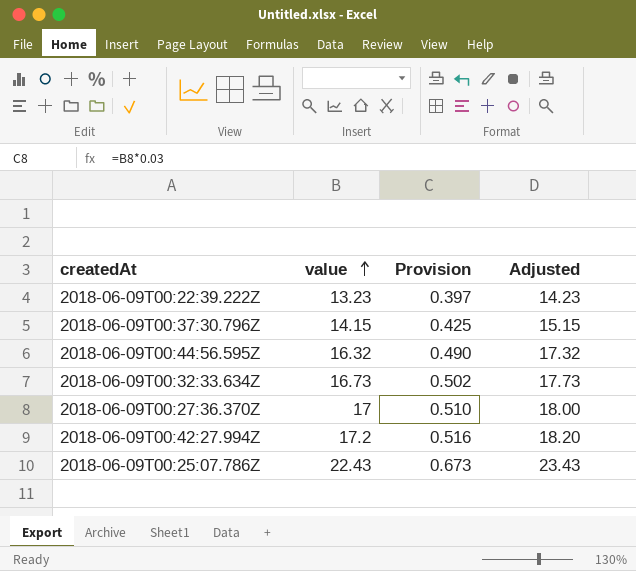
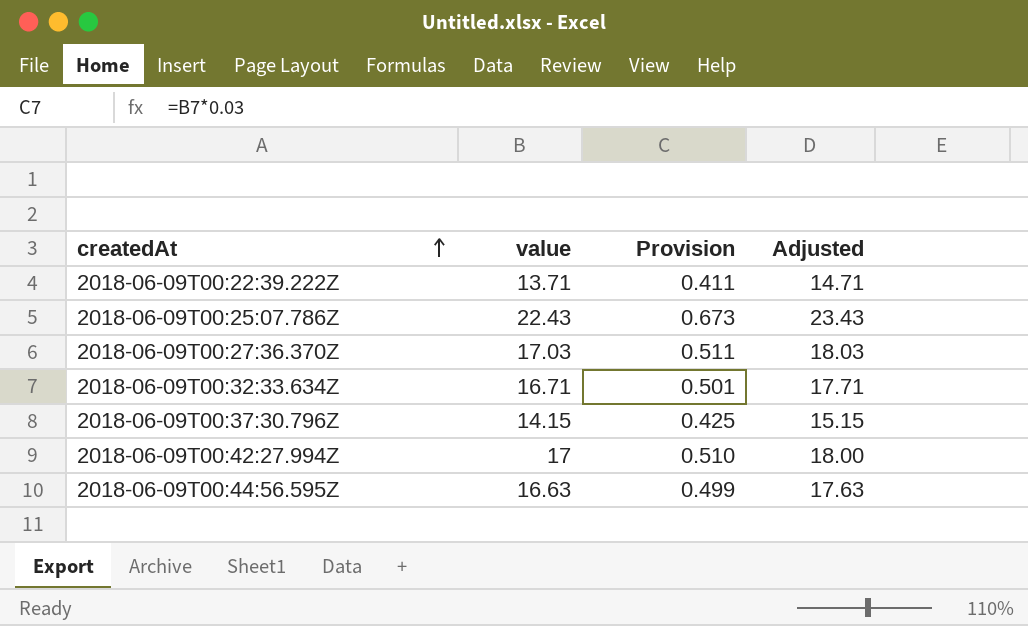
row order: value ascending -> createdAt ascending
2018-06-09T00:22:39.222Z | value: 13.23 -> 13.71
2018-06-09T00:22:39.222Z | Provision: 0.397 -> 0.411
2018-06-09T00:22:39.222Z | Adjusted: 14.23 -> 14.71
2018-06-09T00:27:36.370Z | value: 17 -> 17.03
2018-06-09T00:27:36.370Z | Provision: 0.510 -> 0.511
2018-06-09T00:27:36.370Z | Adjusted: 18.00 -> 18.03
2018-06-09T00:32:33.634Z | value: 16.73 -> 16.71
2018-06-09T00:32:33.634Z | Provision: 0.502 -> 0.501
2018-06-09T00:32:33.634Z | Adjusted: 17.73 -> 17.71
2018-06-09T00:42:27.994Z | value: 17.2 -> 17
2018-06-09T00:42:27.994Z | Provision: 0.516 -> 0.510
2018-06-09T00:42:27.994Z | Adjusted: 18.20 -> 18.00
2018-06-09T00:44:56.595Z | value: 16.32 -> 16.63
2018-06-09T00:44:56.595Z | Provision: 0.490 -> 0.499
2018-06-09T00:44:56.595Z | Adjusted: 17.32 -> 17.63

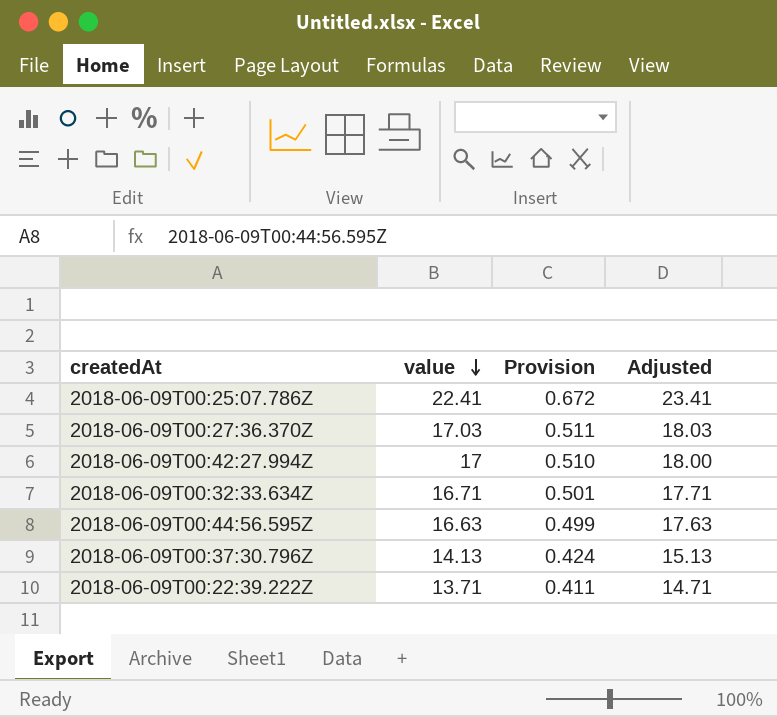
row order: createdAt ascending -> value descending
2018-06-09T00:25:07.786Z | value: 22.43 -> 22.41
2018-06-09T00:25:07.786Z | Provision: 0.673 -> 0.672
2018-06-09T00:25:07.786Z | Adjusted: 23.43 -> 23.41
2018-06-09T00:37:30.796Z | value: 14.15 -> 14.13
2018-06-09T00:37:30.796Z | Provision: 0.425 -> 0.424
2018-06-09T00:37:30.796Z | Adjusted: 15.15 -> 15.13

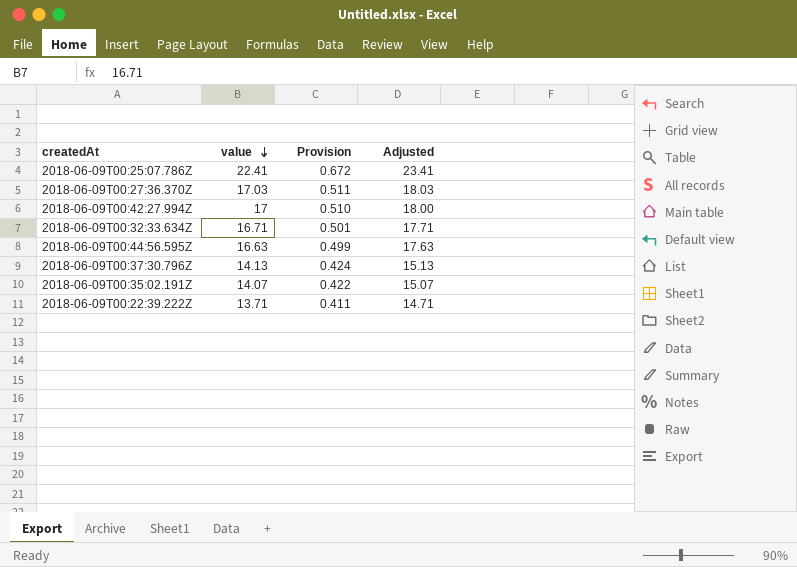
row 2018-06-09T00:35:02.191Z: none -> 14.07 | 0.422 | 15.07

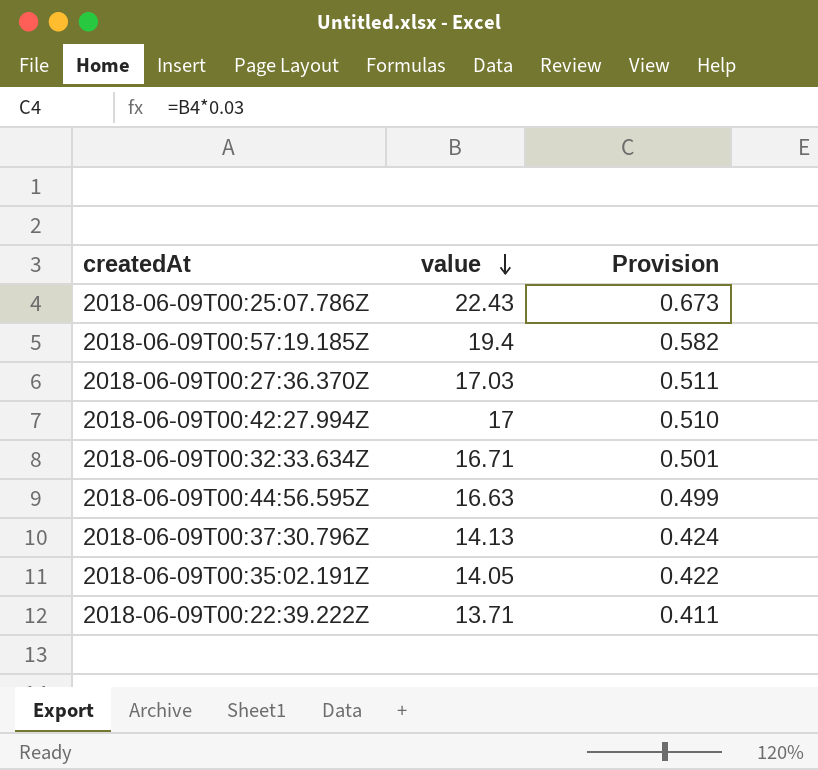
column Adjusted | formula: [value] + 1 -> none
2018-06-09T00:25:07.786Z | value: 22.41 -> 22.43
2018-06-09T00:25:07.786Z | Provision: 0.672 -> 0.673
row 2018-06-09T00:57:19.185Z: none -> 19.4 | 0.582
2018-06-09T00:35:02.191Z | value: 14.07 -> 14.05

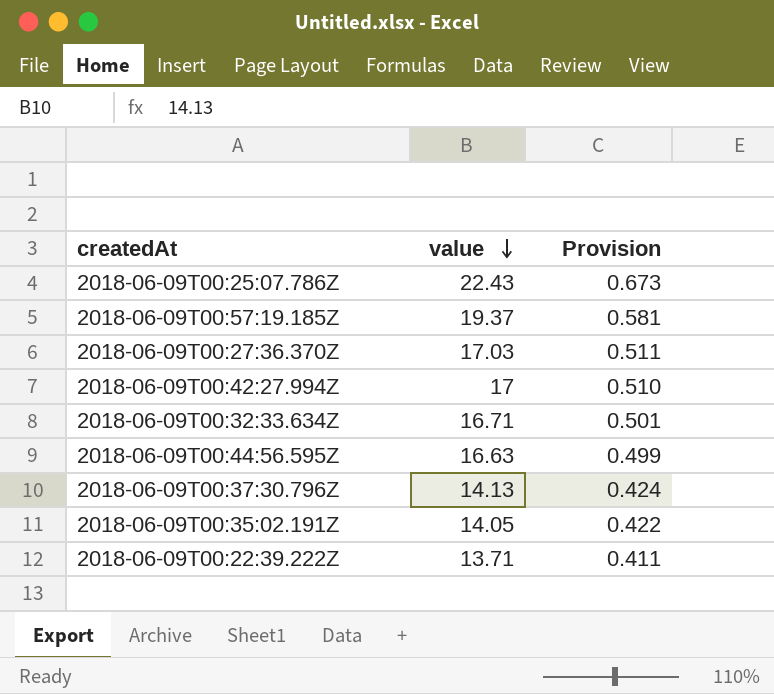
2018-06-09T00:57:19.185Z | value: 19.4 -> 19.37
2018-06-09T00:57:19.185Z | Provision: 0.582 -> 0.581

